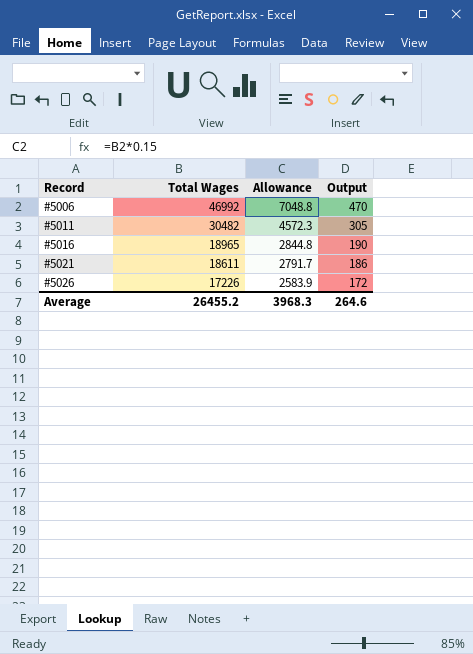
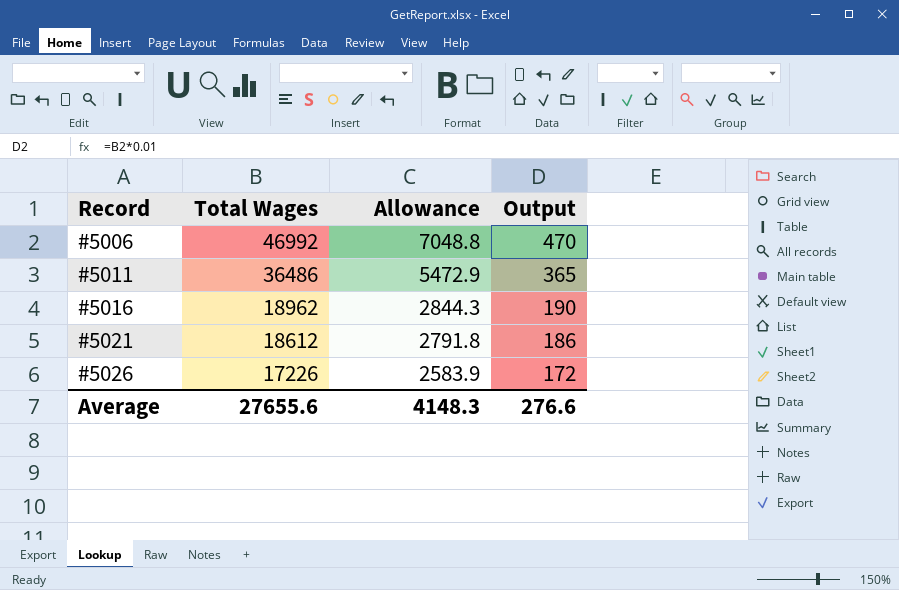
#5011 | Total Wages: 30482 -> 36486
#5011 | Allowance: 4572.3 -> 5472.9
#5011 | Output: 305 -> 365
#5016 | Total Wages: 18965 -> 18962
#5016 | Allowance: 2844.8 -> 2844.3
#5021 | Total Wages: 18611 -> 18612
#5021 | Allowance: 2791.7 -> 2791.8
Average | Total Wages: 26455.2 -> 27655.6
Average | Allowance: 3968.3 -> 4148.3
Average | Output: 264.6 -> 276.6

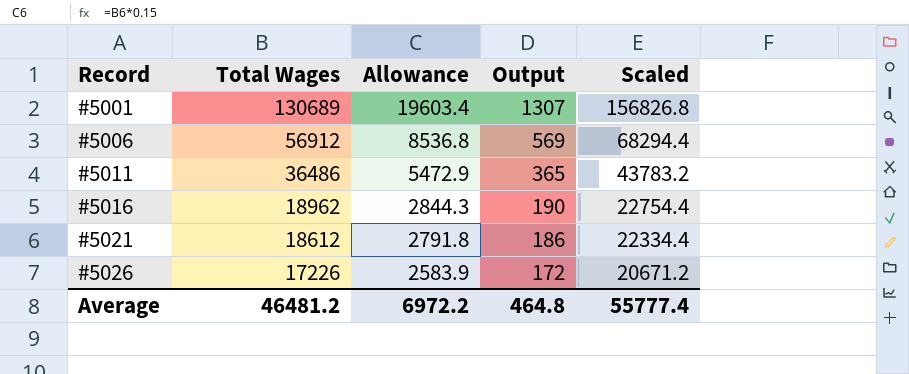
column Scaled | formula: none -> [Total Wages] * 1.2
row #5001: none -> 130689 | 19603.4 | 1307 | 156826.8
#5006 | Total Wages: 46992 -> 56912
#5006 | Allowance: 7048.8 -> 8536.8
#5006 | Output: 470 -> 569
Average | Total Wages: 27655.6 -> 46481.2
Average | Allowance: 4148.3 -> 6972.2
Average | Output: 276.6 -> 464.8

